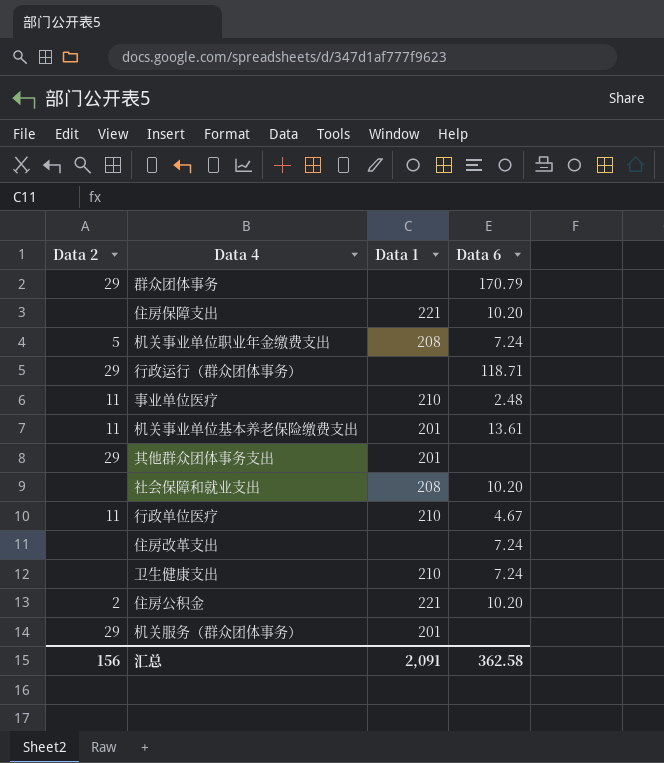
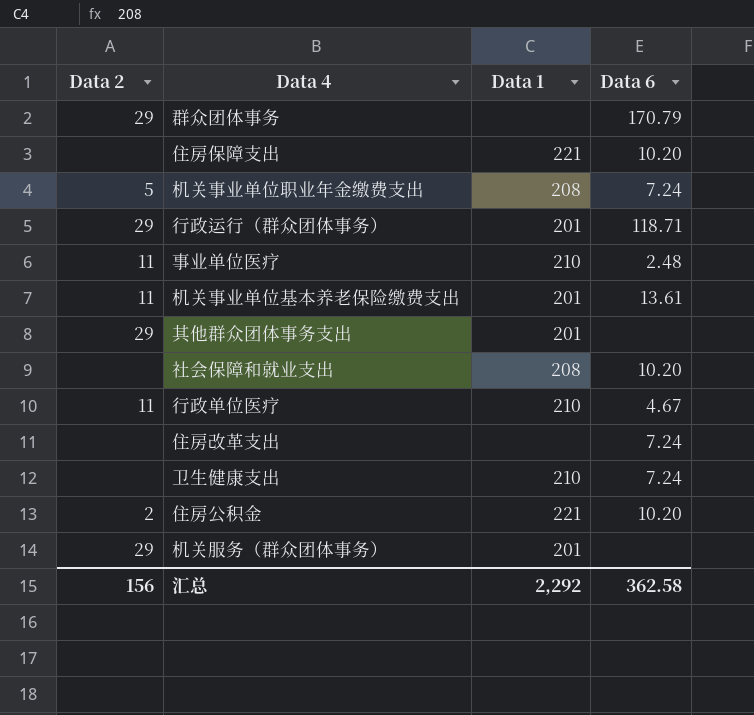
行政运行（群众团体事务） | Data 1: none -> 201
汇总 | Data 1: 2,091 -> 2,292

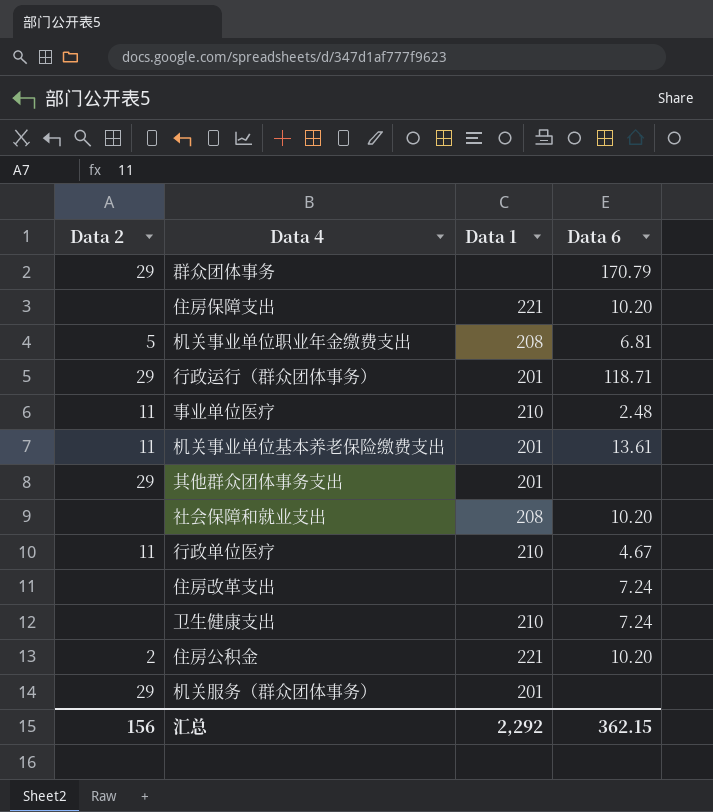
机关事业单位职业年金缴费支出 | Data 6: 7.24 -> 6.81
汇总 | Data 6: 362.58 -> 362.15

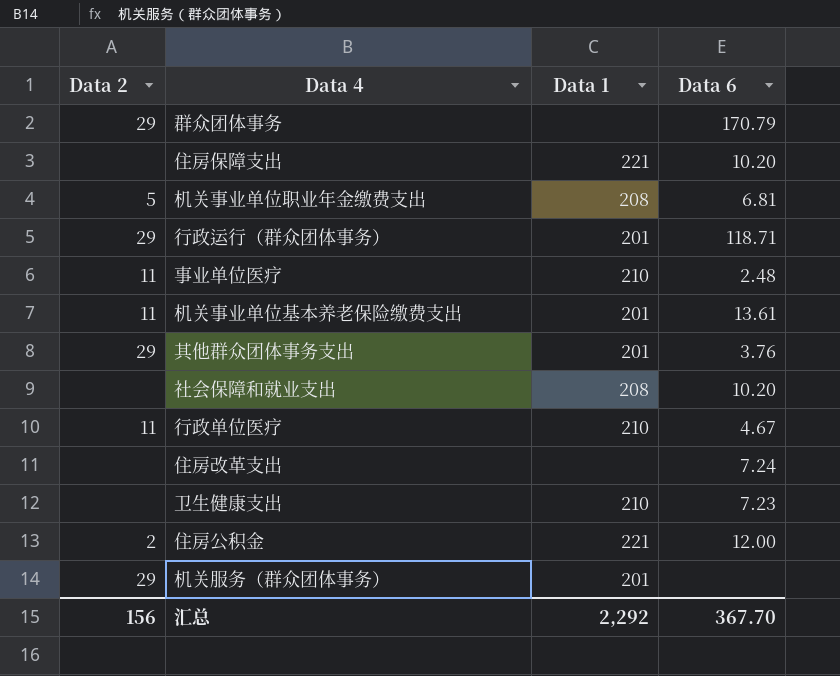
其他群众团体事务支出 | Data 6: none -> 3.76
卫生健康支出 | Data 6: 7.24 -> 7.23
住房公积金 | Data 6: 10.20 -> 12.00
汇总 | Data 6: 362.15 -> 367.70

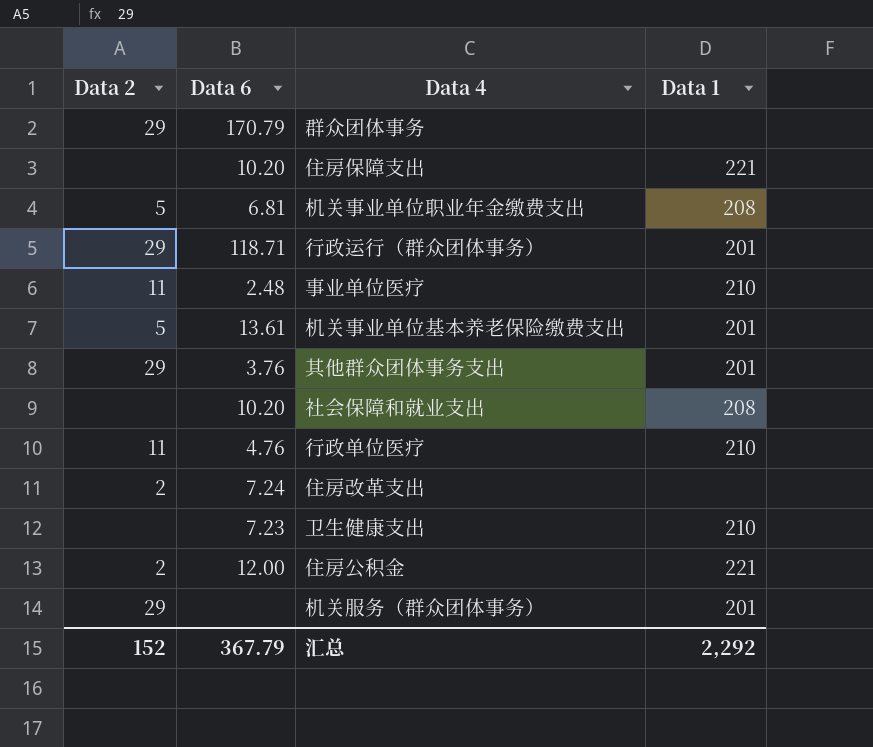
column Data 6 | position: 4 -> 2
机关事业单位基本养老保险缴费支出 | Data 2: 11 -> 5
行政单位医疗 | Data 6: 4.67 -> 4.76
住房改革支出 | Data 2: none -> 2
汇总 | Data 2: 156 -> 152
汇总 | Data 6: 367.70 -> 367.79

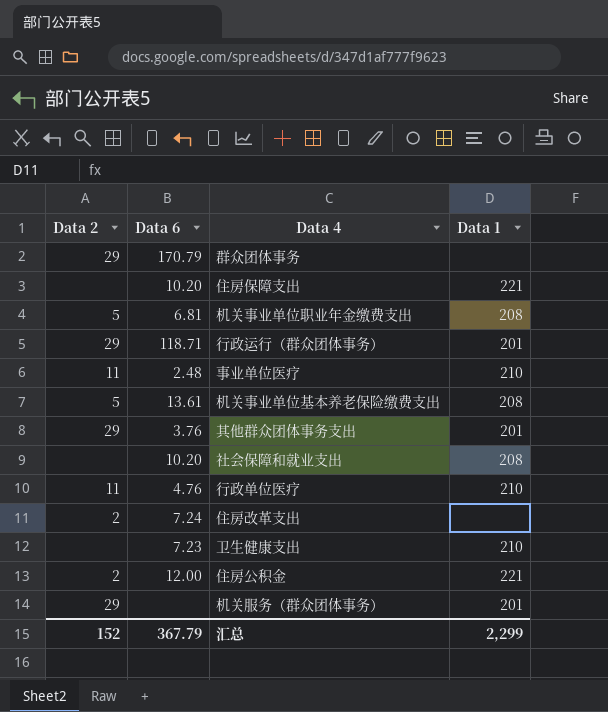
机关事业单位基本养老保险缴费支出 | Data 1: 201 -> 208
汇总 | Data 1: 2,292 -> 2,299

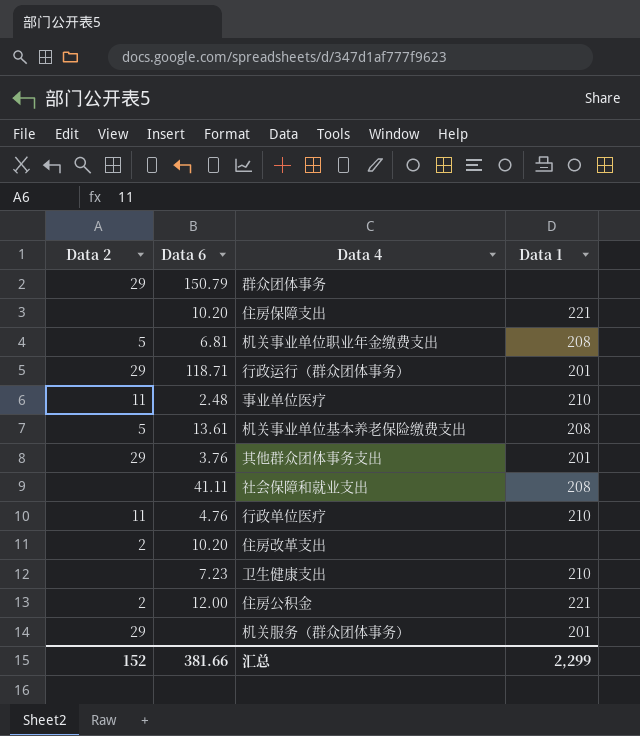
群众团体事务 | Data 6: 170.79 -> 150.79
社会保障和就业支出 | Data 6: 10.20 -> 41.11
住房改革支出 | Data 6: 7.24 -> 10.20
汇总 | Data 6: 367.79 -> 381.66

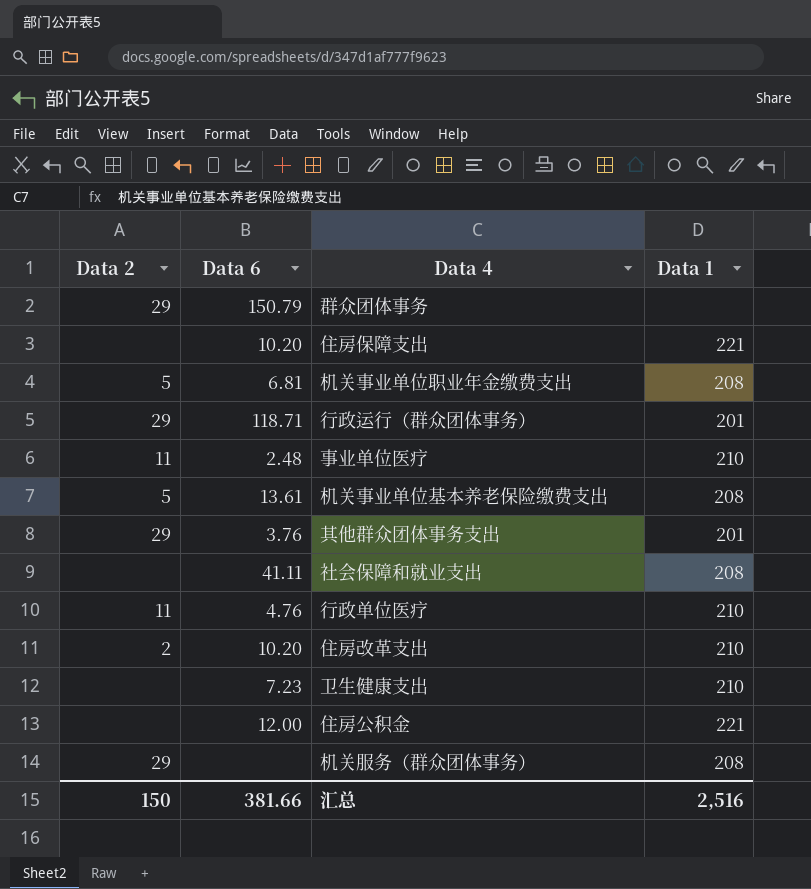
住房改革支出 | Data 1: none -> 210
住房公积金 | Data 2: 2 -> none
机关服务（群众团体事务） | Data 1: 201 -> 208
汇总 | Data 2: 152 -> 150
汇总 | Data 1: 2,299 -> 2,516

